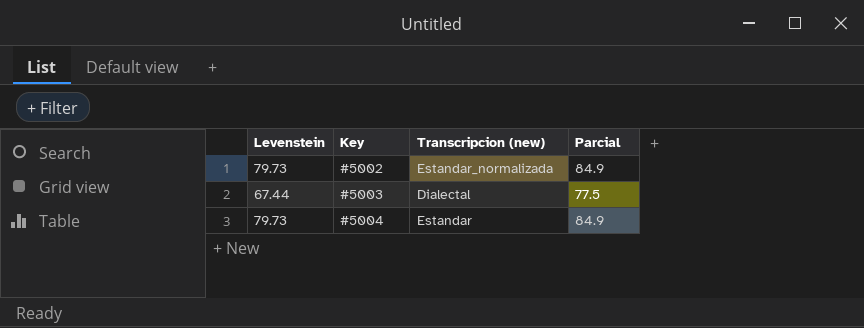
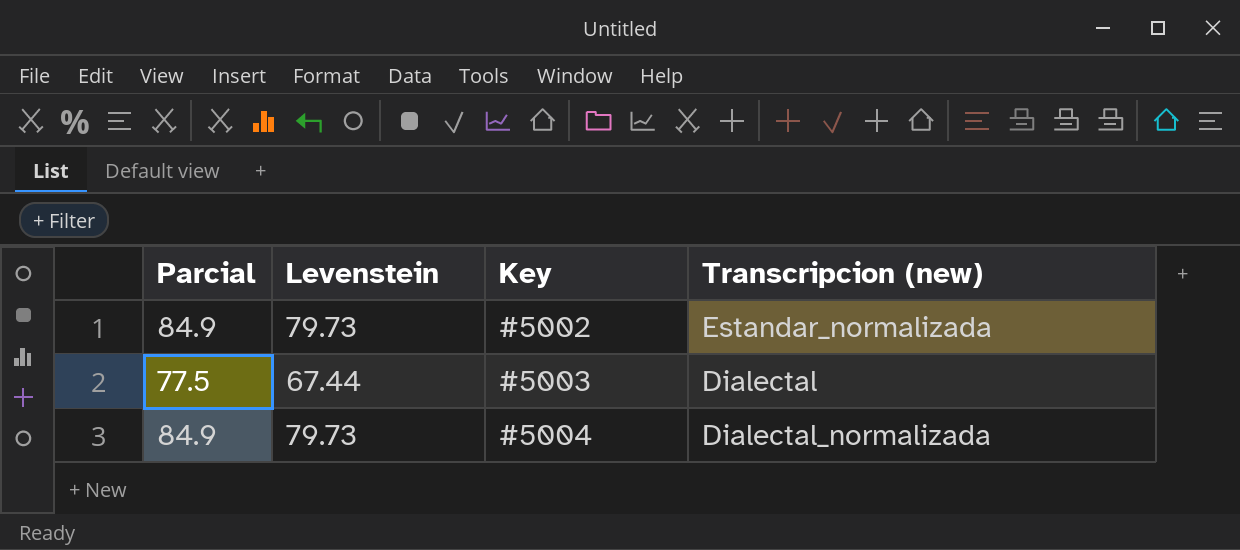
column Parcial | position: 4 -> 1
#5004 | Transcripcion (new): Estandar -> Dialectal_normalizada

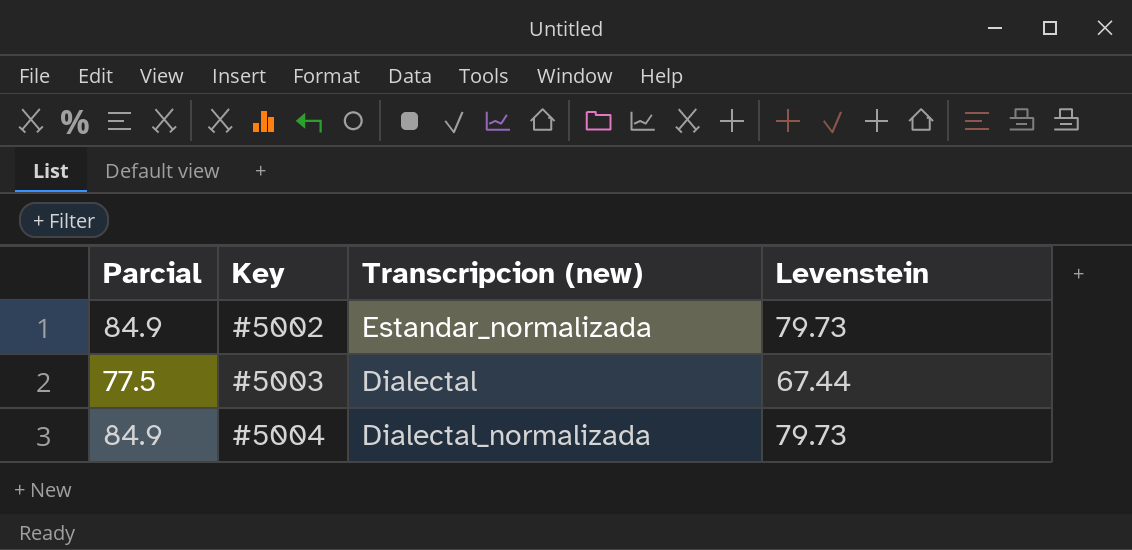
column Levenstein | position: 2 -> 4

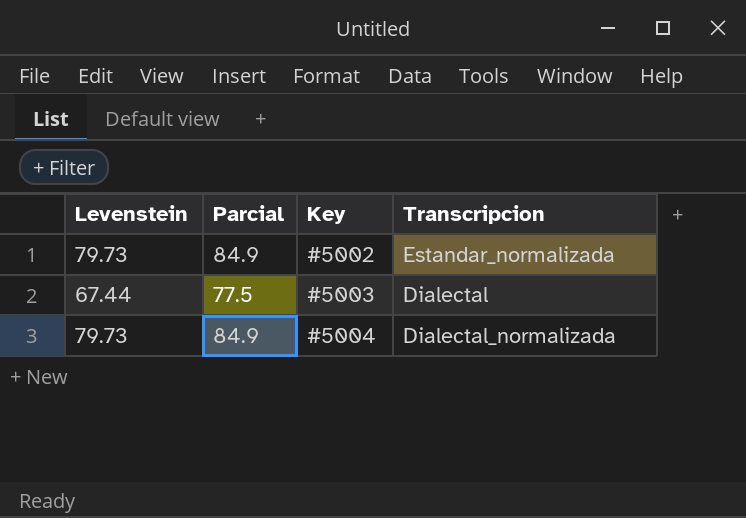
column Levenstein | position: 4 -> 1
column name: Transcripcion (new) -> Transcripcion

